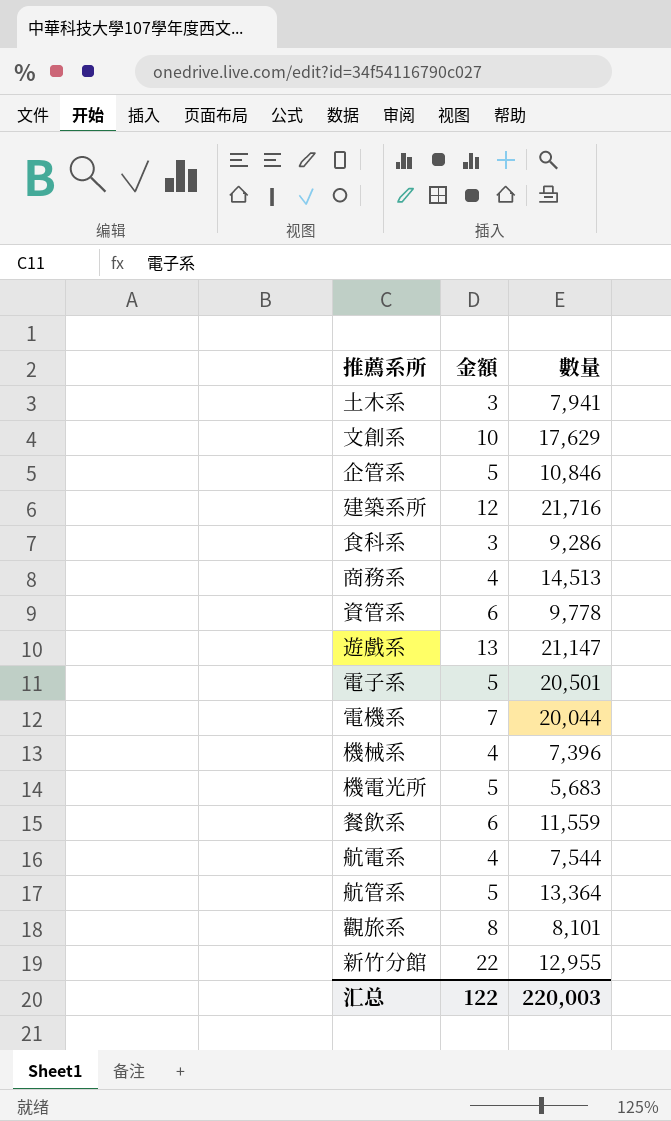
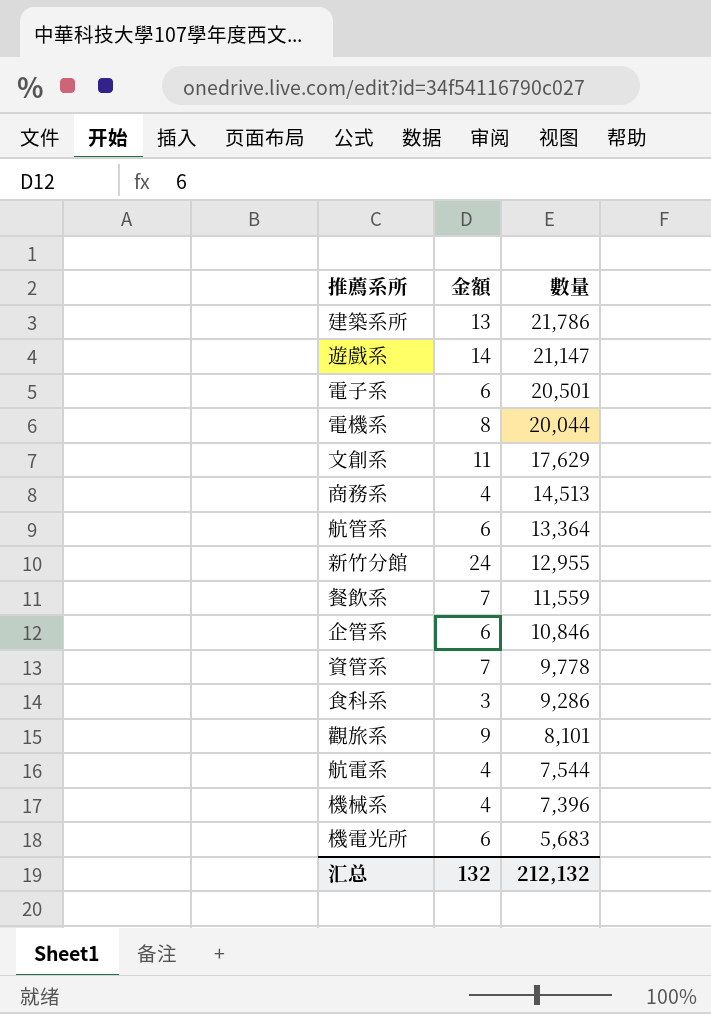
row order: none -> 數量 descending
row 土木系: 3 | 7,941 -> none
建築系所 | 金額: 12 -> 13
建築系所 | 數量: 21,716 -> 21,786
遊戲系 | 金額: 13 -> 14
電子系 | 金額: 5 -> 6
電機系 | 金額: 7 -> 8
文創系 | 金額: 10 -> 11
航管系 | 金額: 5 -> 6
新竹分館 | 金額: 22 -> 24
餐飲系 | 金額: 6 -> 7
企管系 | 金額: 5 -> 6
資管系 | 金額: 6 -> 7
觀旅系 | 金額: 8 -> 9
機電光所 | 金額: 5 -> 6
汇总 | 金額: 122 -> 132
汇总 | 數量: 220,003 -> 212,132

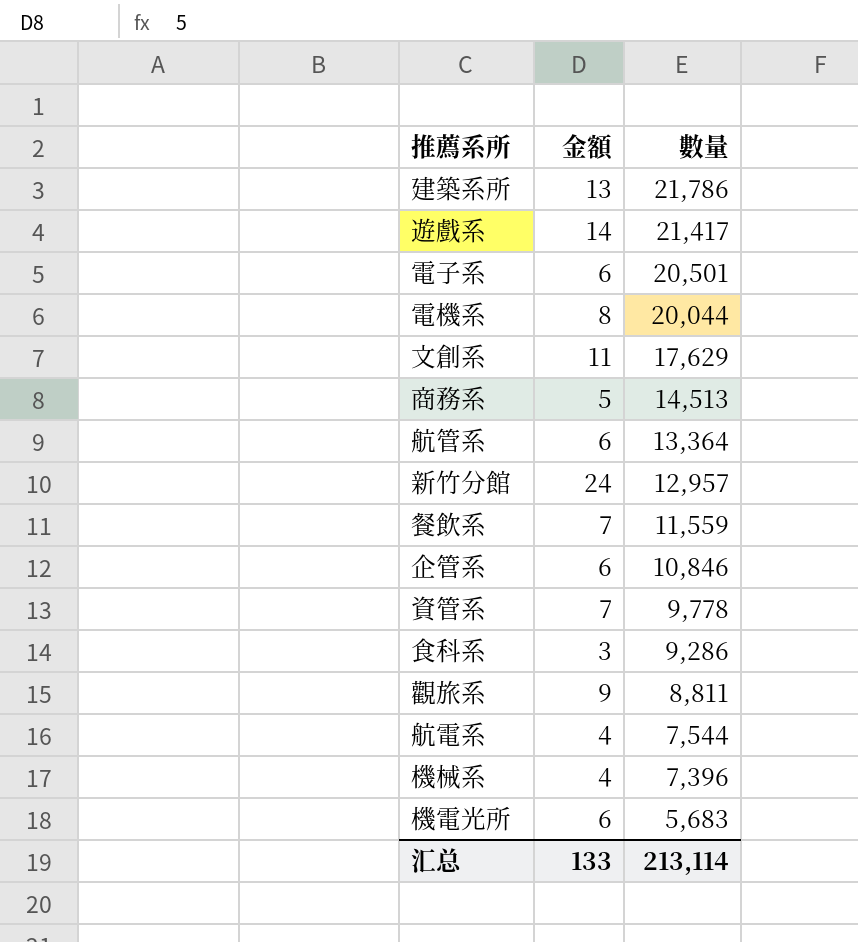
遊戲系 | 數量: 21,147 -> 21,417
商務系 | 金額: 4 -> 5
新竹分館 | 數量: 12,955 -> 12,957
觀旅系 | 數量: 8,101 -> 8,811
汇总 | 金額: 132 -> 133
汇总 | 數量: 212,132 -> 213,114

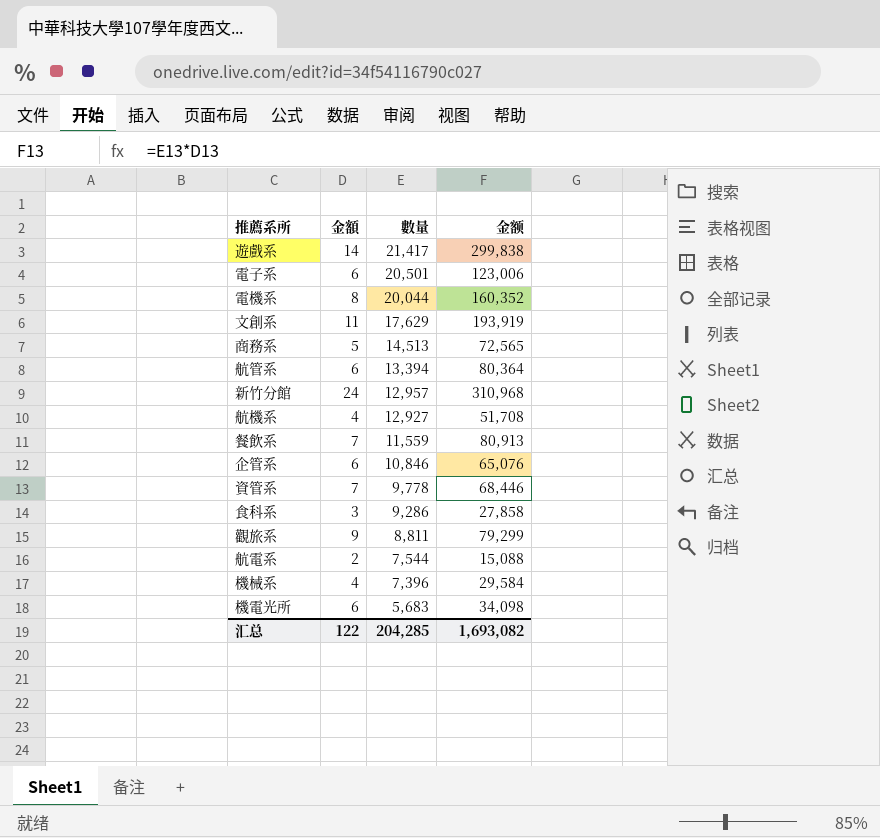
column 金额 | formula: none -> [金額] * [數量]
row 建築系所: 13 | 21,786 -> none
航管系 | 數量: 13,364 -> 13,394
row 航機系: none -> 4 | 12,927 | 51,708
航電系 | 金額: 4 -> 2
汇总 | 金額: 133 -> 122
汇总 | 數量: 213,114 -> 204,285

